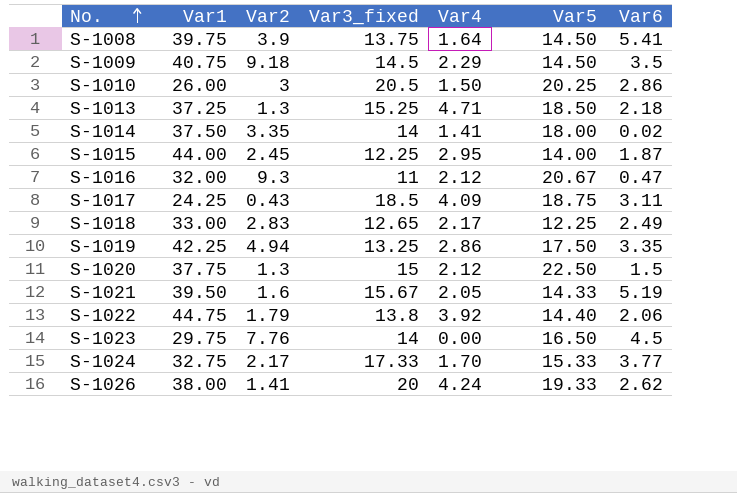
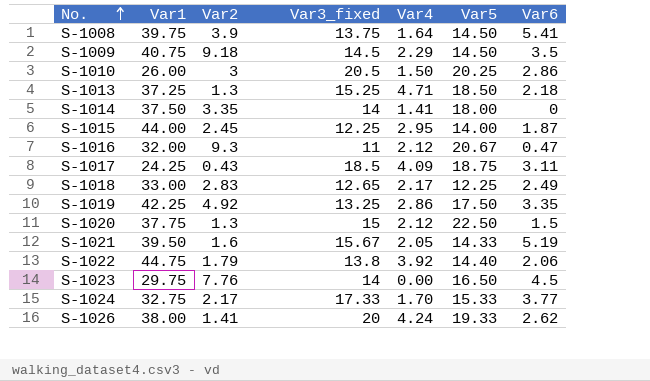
S-1014 | Var6: 0.02 -> 0
S-1019 | Var2: 4.94 -> 4.92

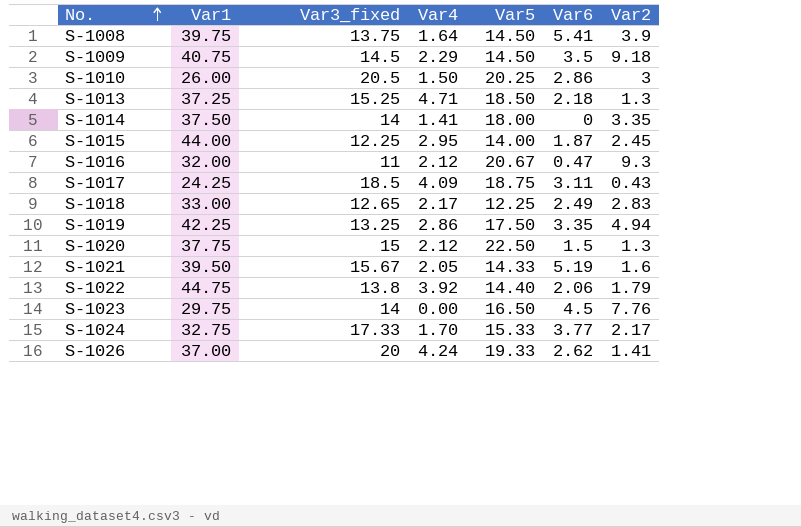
column Var2 | position: 3 -> 7
S-1019 | Var2: 4.92 -> 4.94
S-1026 | Var1: 38.00 -> 37.00

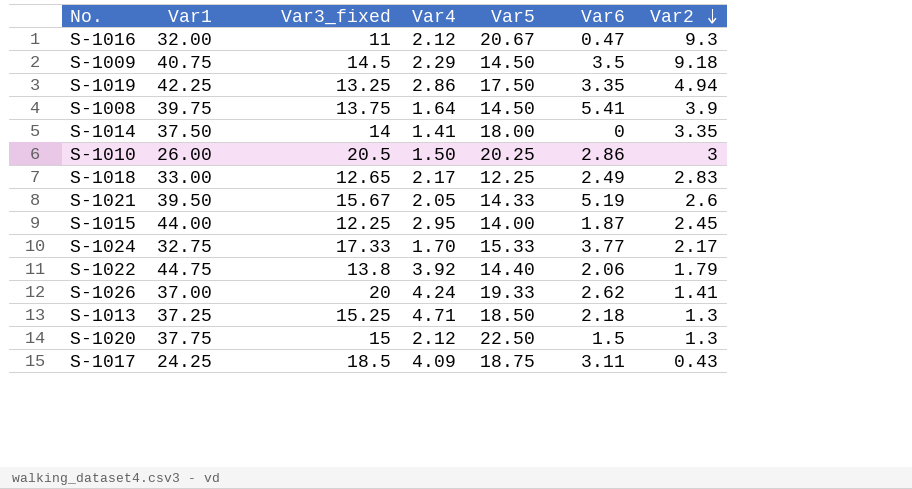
row order: No. ascending -> Var2 descending
row S-1023: 29.75 | 14 | 0.00 | 16.50 | 4.5 | 7.76 -> none
S-1021 | Var2: 1.6 -> 2.6

